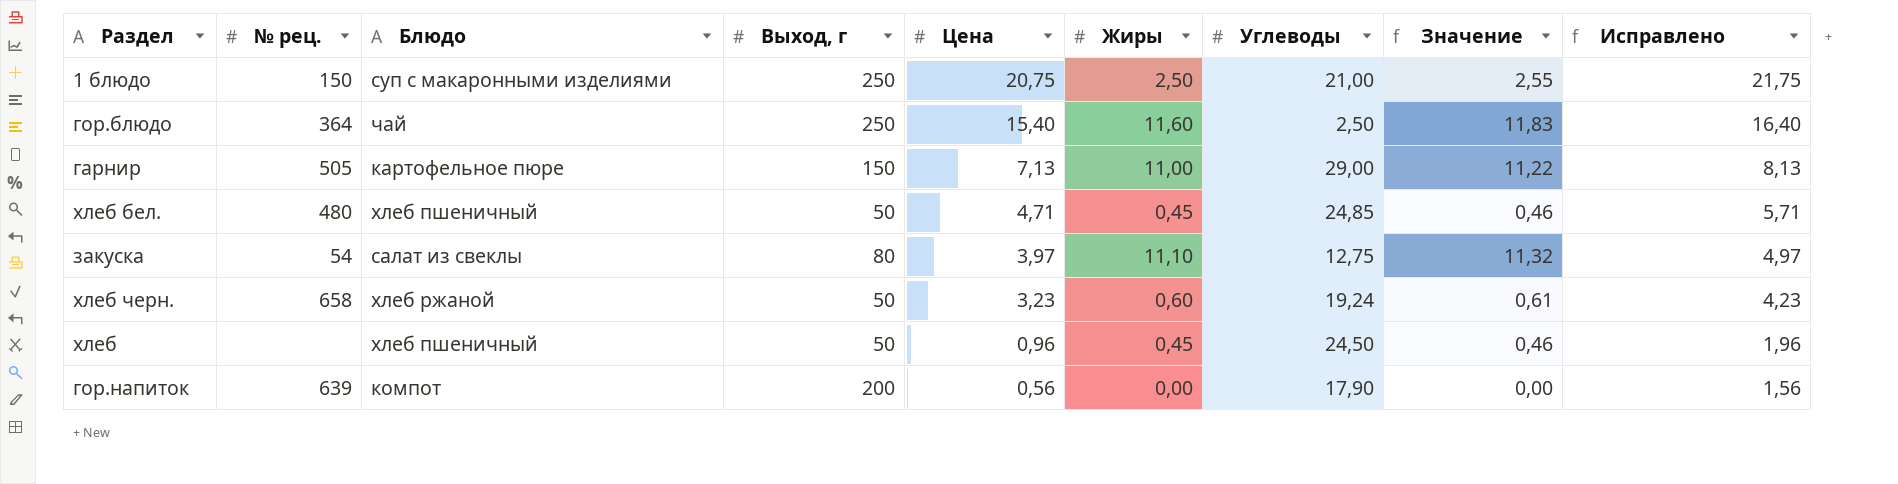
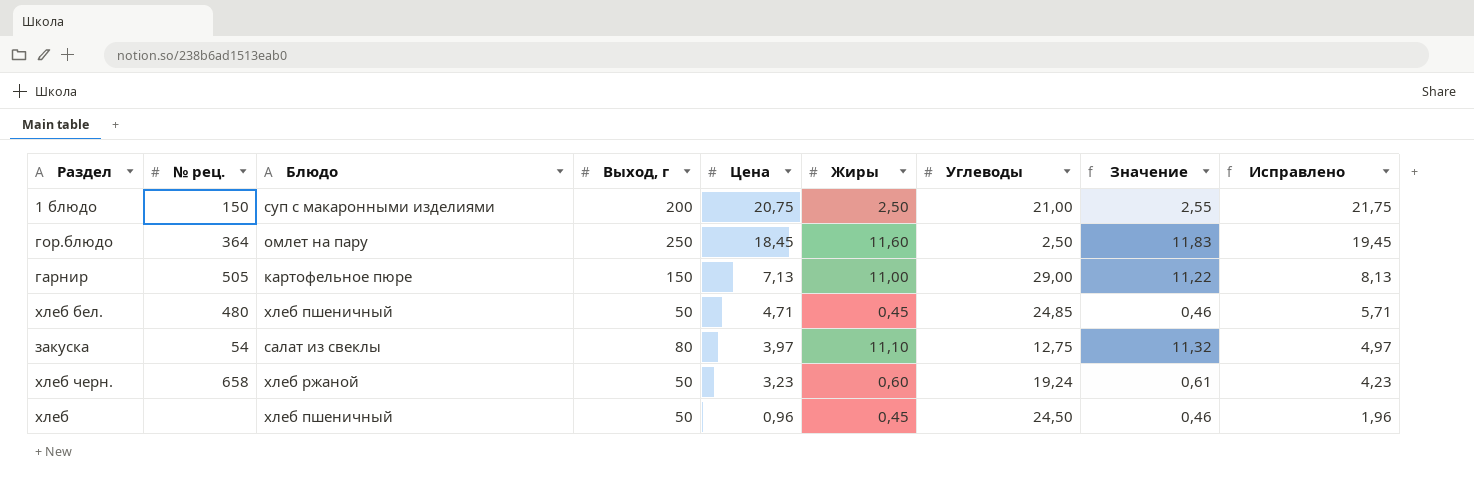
row гор.напиток: 639 | компот | 200 | 0,56 | 0,00 | 17,90 | 0,00 | 1,56 -> none
1 блюдо | Выход, г: 250 -> 200
гор.блюдо | Блюдо: чай -> омлет на пару
гор.блюдо | Цена: 15,40 -> 18,45
гор.блюдо | Исправлено: 16,40 -> 19,45

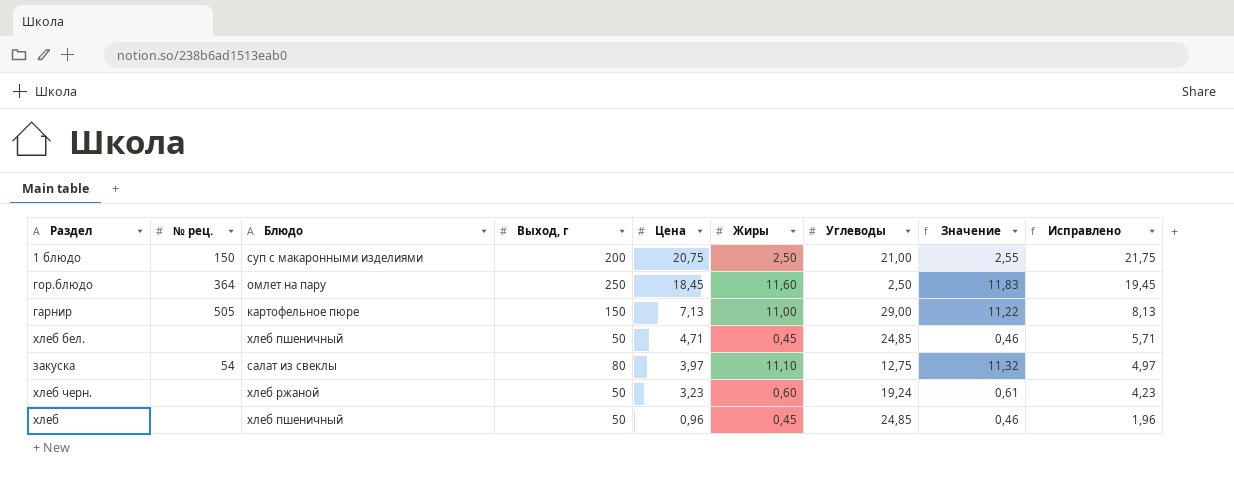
хлеб бел. | № рец.: 480 -> none
хлеб черн. | № рец.: 658 -> none
хлеб | Углеводы: 24,50 -> 24,85

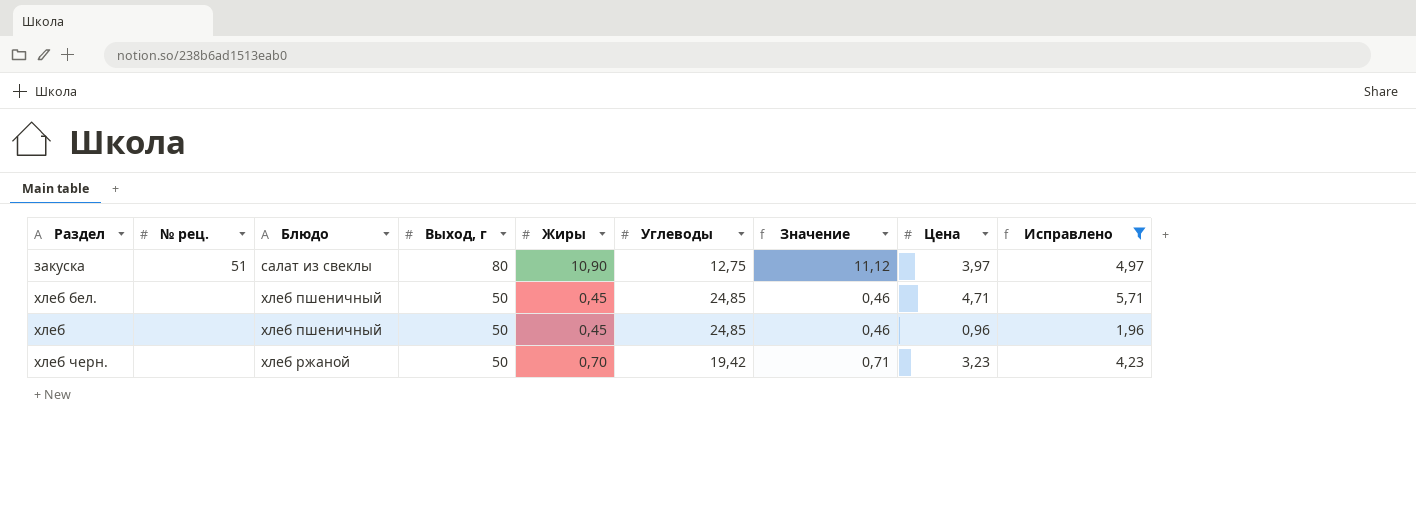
filter: none -> Исправлено <= 5,71
row order: Цена descending -> Блюдо ascending
column Цена | position: 5 -> 8
закуска | № рец.: 54 -> 51
закуска | Жиры: 11,10 -> 10,90
закуска | Значение: 11,32 -> 11,12
хлеб черн. | Жиры: 0,60 -> 0,70
хлеб черн. | Углеводы: 19,24 -> 19,42
хлеб черн. | Значение: 0,61 -> 0,71

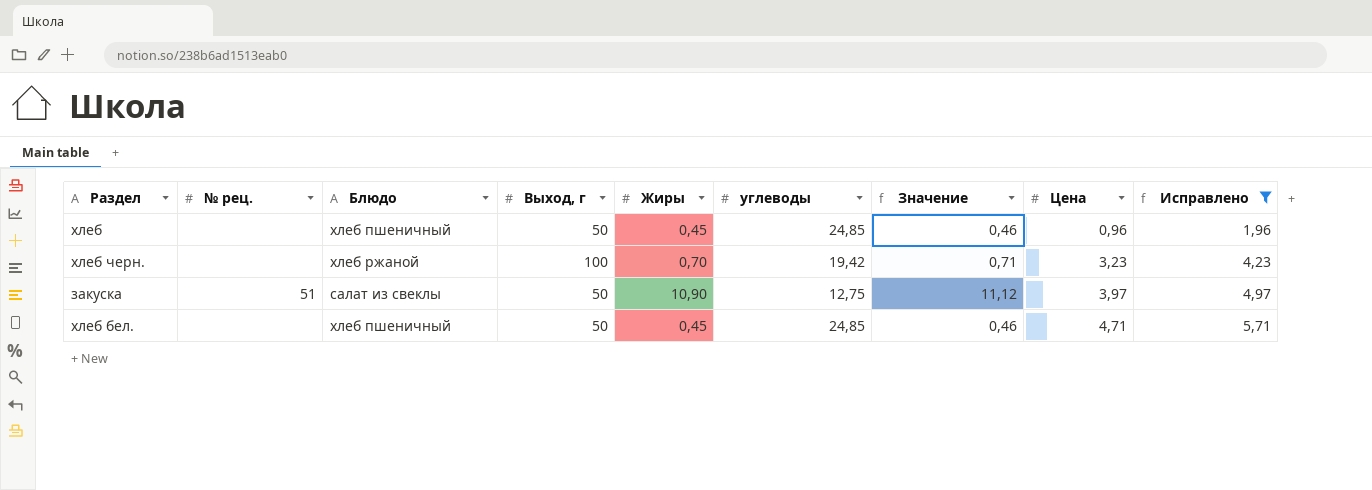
row order: Блюдо ascending -> Цена ascending
column name: Углеводы -> углеводы
хлеб черн. | Выход, г: 50 -> 100
закуска | Выход, г: 80 -> 50

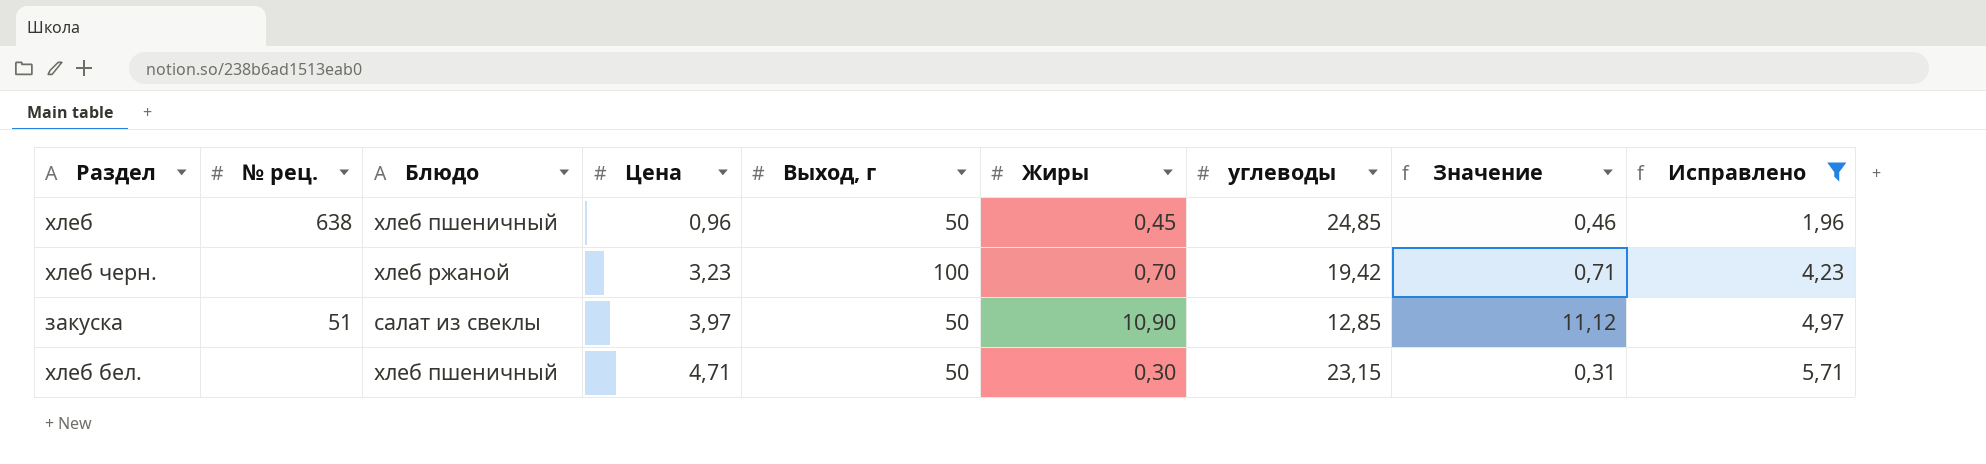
column Цена | position: 8 -> 4
хлеб | № рец.: none -> 638
закуска | углеводы: 12,75 -> 12,85
хлеб бел. | Жиры: 0,45 -> 0,30
хлеб бел. | углеводы: 24,85 -> 23,15
хлеб бел. | Значение: 0,46 -> 0,31

